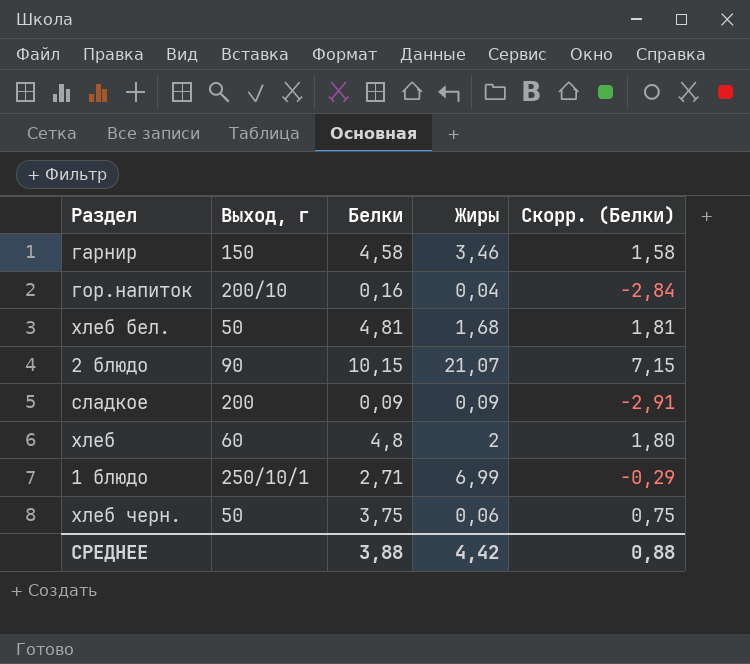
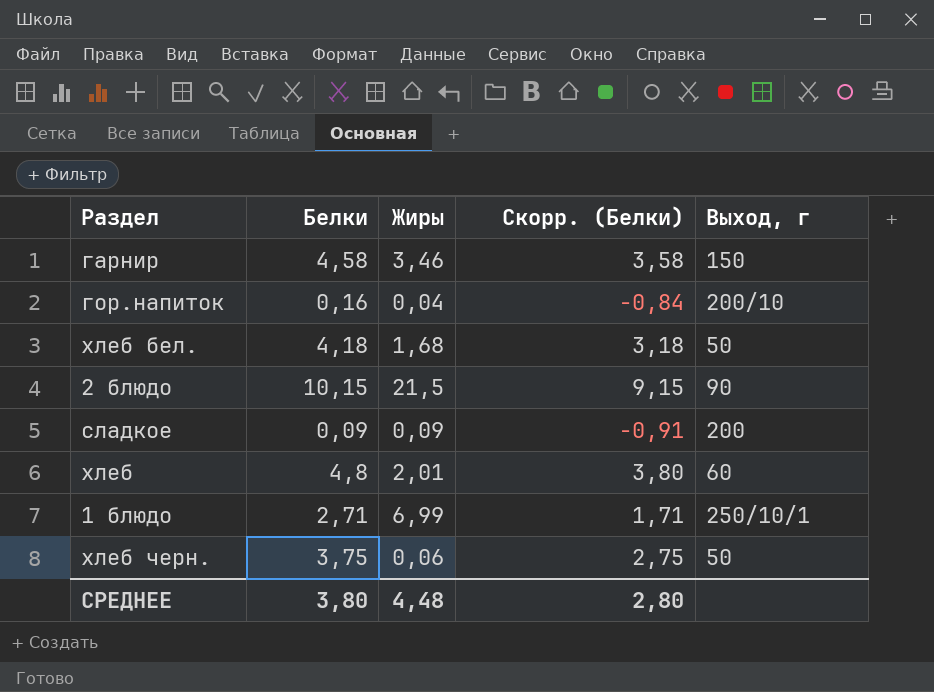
column Скорр. (Белки) | formula: [Белки] - 3 -> [Белки] - 1
column Выход, г | position: 2 -> 5
хлеб бел. | Белки: 4,81 -> 4,18
2 блюдо | Жиры: 21,07 -> 21,5
хлеб | Жиры: 2 -> 2,01
СРЕДНЕЕ | Белки: 3,88 -> 3,80
СРЕДНЕЕ | Жиры: 4,42 -> 4,48
СРЕДНЕЕ | Скорр. (Белки): 0,88 -> 2,80

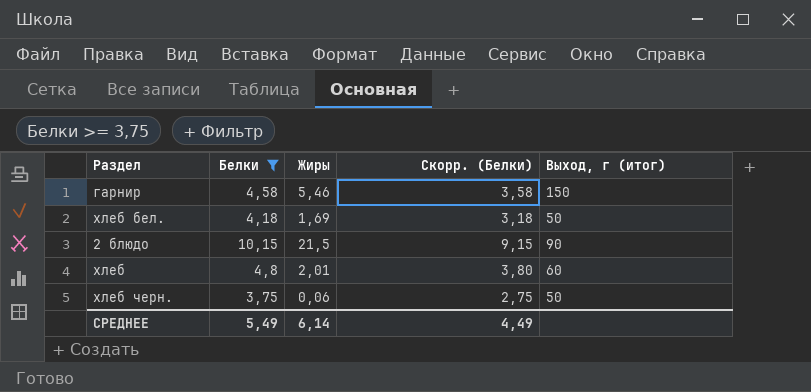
filter: none -> Белки >= 3,75
column name: Выход, г -> Выход, г (итог)
гарнир | Жиры: 3,46 -> 5,46
хлеб бел. | Жиры: 1,68 -> 1,69
СРЕДНЕЕ | Белки: 3,80 -> 5,49
СРЕДНЕЕ | Жиры: 4,48 -> 6,14
СРЕДНЕЕ | Скорр. (Белки): 2,80 -> 4,49

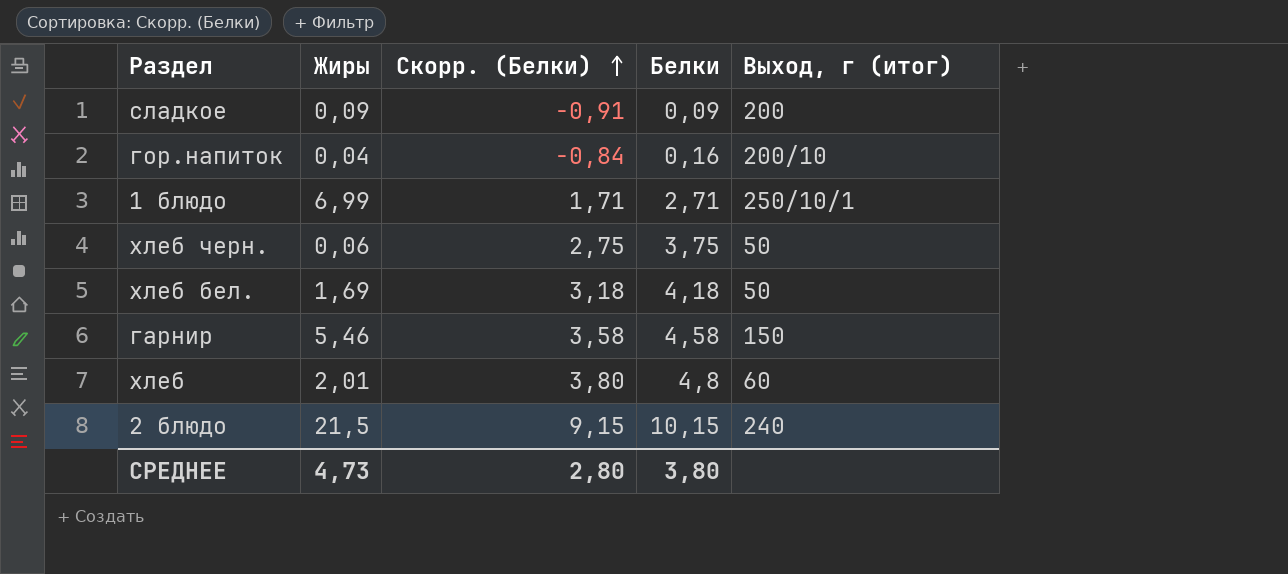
filter: Белки >= 3,75 -> none
row order: none -> Скорр. (Белки) ascending
column Белки | position: 2 -> 4
2 блюдо | Выход, г (итог): 90 -> 240
СРЕДНЕЕ | Жиры: 6,14 -> 4,73
СРЕДНЕЕ | Скорр. (Белки): 4,49 -> 2,80
СРЕДНЕЕ | Белки: 5,49 -> 3,80

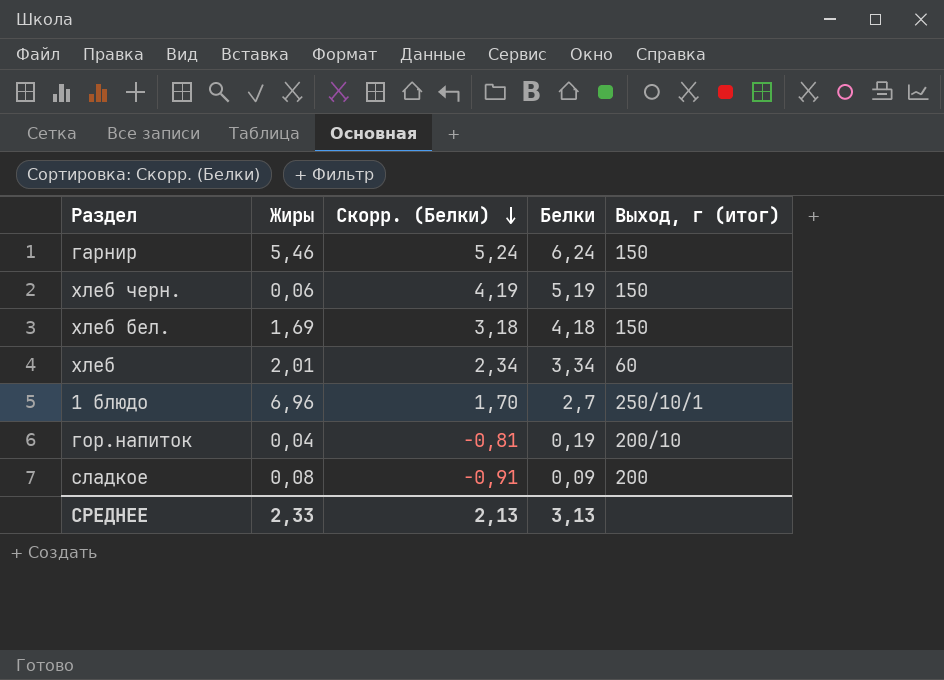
row order: Скорр. (Белки) ascending -> Скорр. (Белки) descending
row 2 блюдо: 21,5 | 9,15 | 10,15 | 240 -> none
гарнир | Скорр. (Белки): 3,58 -> 5,24
гарнир | Белки: 4,58 -> 6,24
хлеб черн. | Скорр. (Белки): 2,75 -> 4,19
хлеб черн. | Белки: 3,75 -> 5,19
хлеб черн. | Выход, г (итог): 50 -> 150
хлеб бел. | Выход, г (итог): 50 -> 150
хлеб | Скорр. (Белки): 3,80 -> 2,34
хлеб | Белки: 4,8 -> 3,34
1 блюдо | Жиры: 6,99 -> 6,96
1 блюдо | Скорр. (Белки): 1,71 -> 1,70
1 блюдо | Белки: 2,71 -> 2,7
гор.напиток | Скорр. (Белки): -0,84 -> -0,81
гор.напиток | Белки: 0,16 -> 0,19
сладкое | Жиры: 0,09 -> 0,08
СРЕДНЕЕ | Жиры: 4,73 -> 2,33
СРЕДНЕЕ | Скорр. (Белки): 2,80 -> 2,13
СРЕДНЕЕ | Белки: 3,80 -> 3,13

